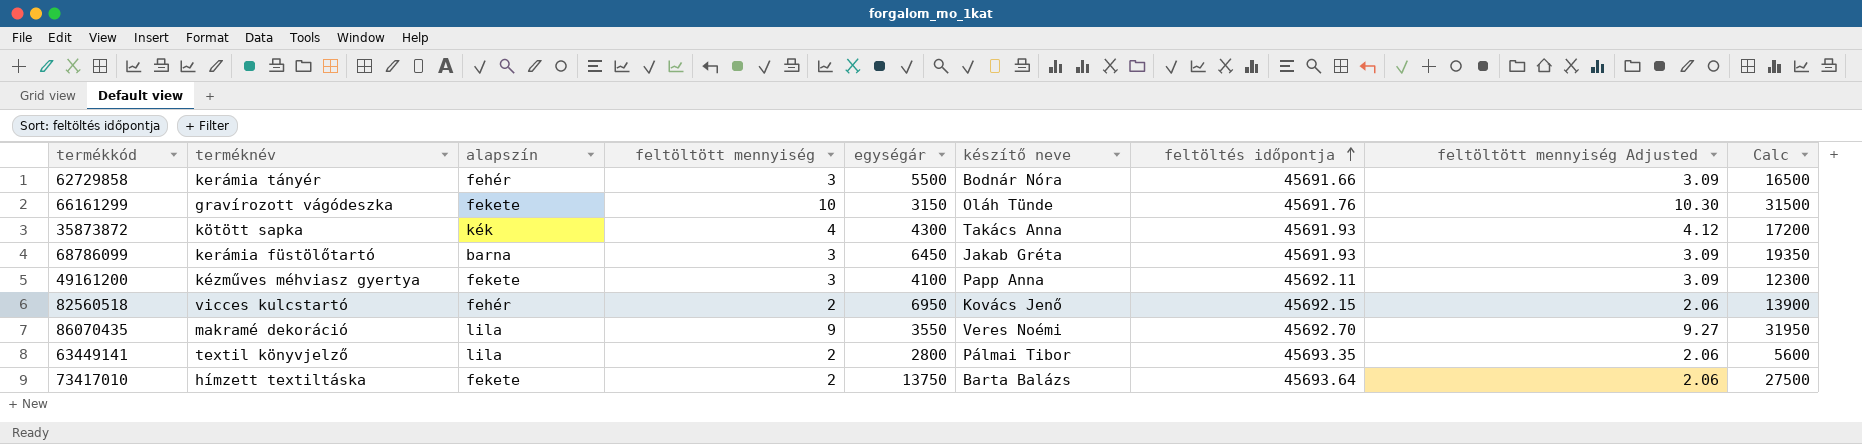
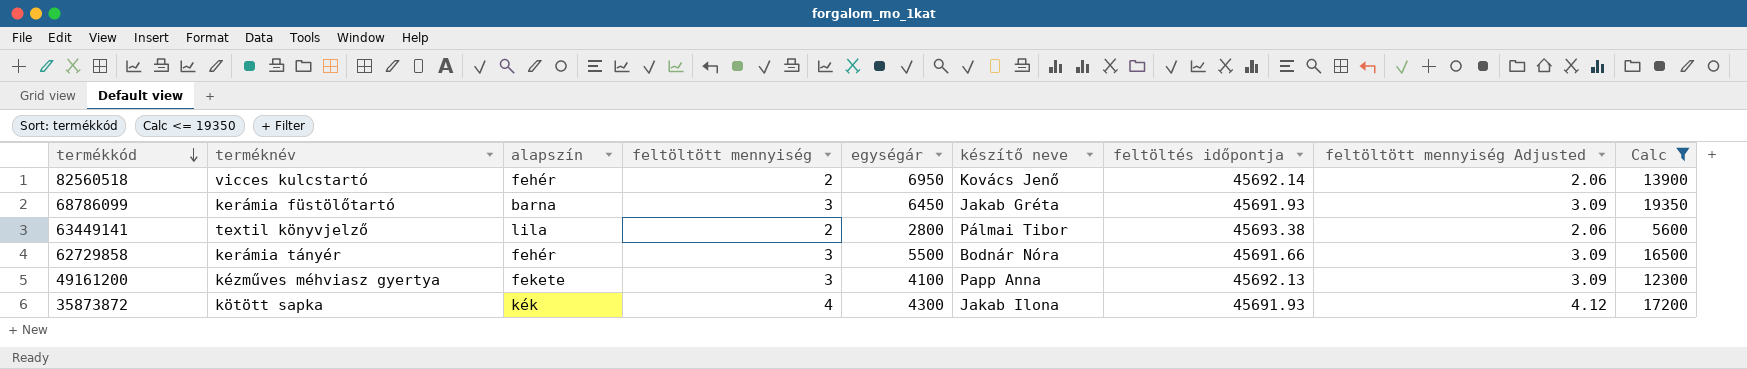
filter: none -> Calc <= 19350
row order: feltöltés időpontja ascending -> termékkód descending
82560518 | feltöltés időpontja: 45692.15 -> 45692.14
63449141 | feltöltés időpontja: 45693.35 -> 45693.38
49161200 | feltöltés időpontja: 45692.11 -> 45692.13
35873872 | készítő neve: Takács Anna -> Jakab Ilona

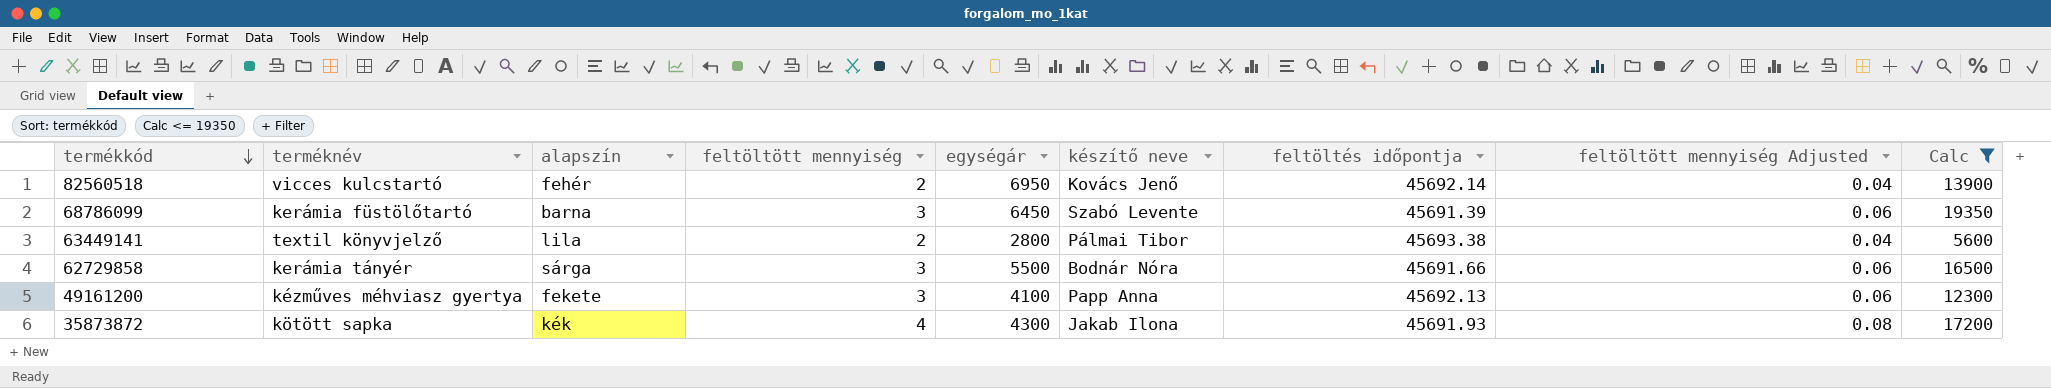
column feltöltött mennyiség Adjusted | formula: [feltöltött mennyiség] * 1.03 -> [feltöltött mennyiség] * 0.02
68786099 | készítő neve: Jakab Gréta -> Szabó Levente
68786099 | feltöltés időpontja: 45691.93 -> 45691.39
62729858 | alapszín: fehér -> sárga

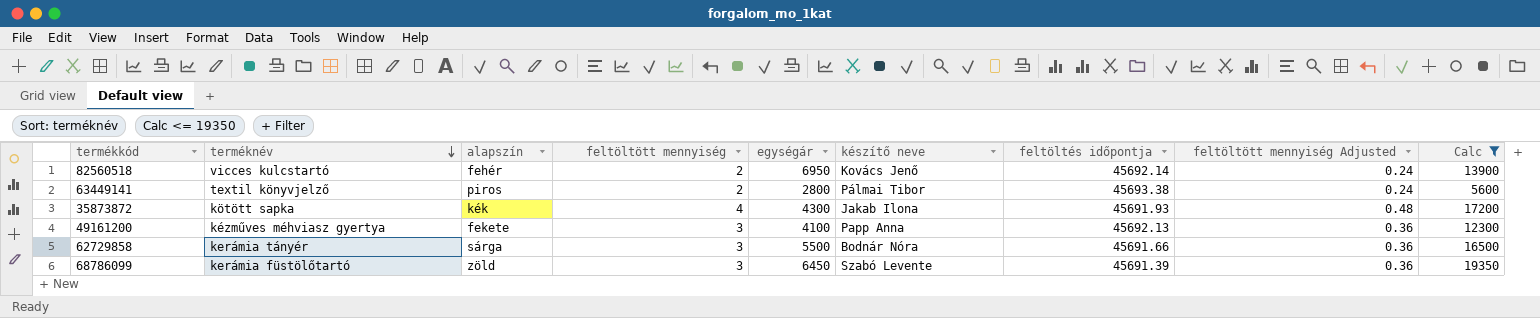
row order: termékkód descending -> terméknév descending
column feltöltött mennyiség Adjusted | formula: [feltöltött mennyiség] * 0.02 -> [feltöltött mennyiség] * 0.12
63449141 | alapszín: lila -> piros
68786099 | alapszín: barna -> zöld

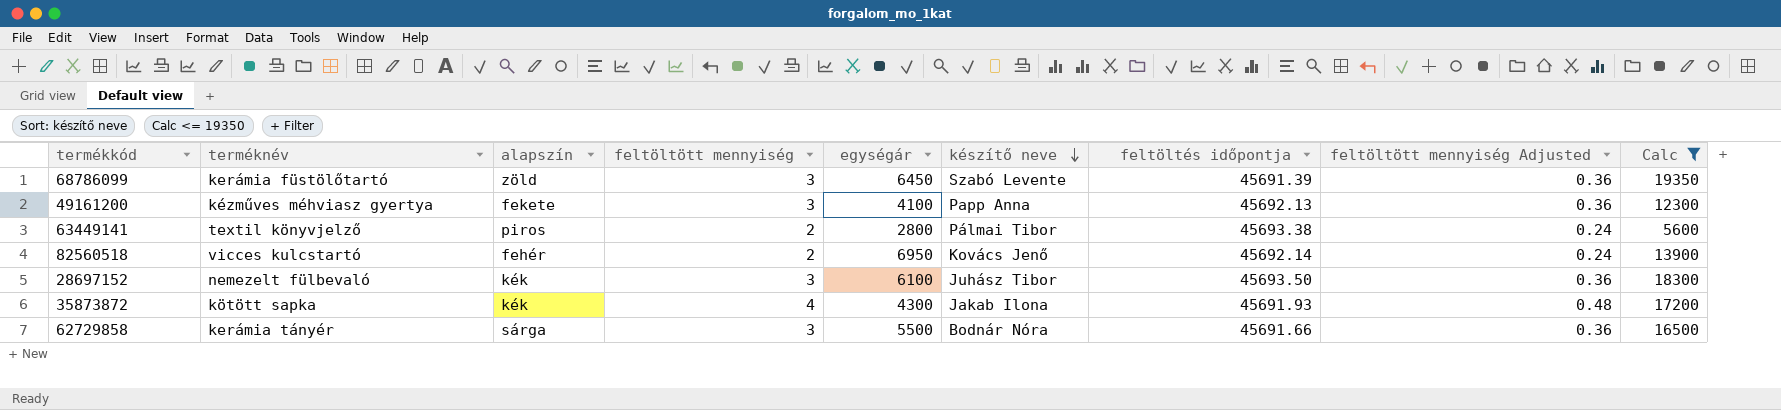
row order: terméknév descending -> készítő neve descending
row 28697152: none -> nemezelt fülbevaló | kék | 3 | 6100 | Juhász Tibor | 45693.50 | 0.36 | 18300

